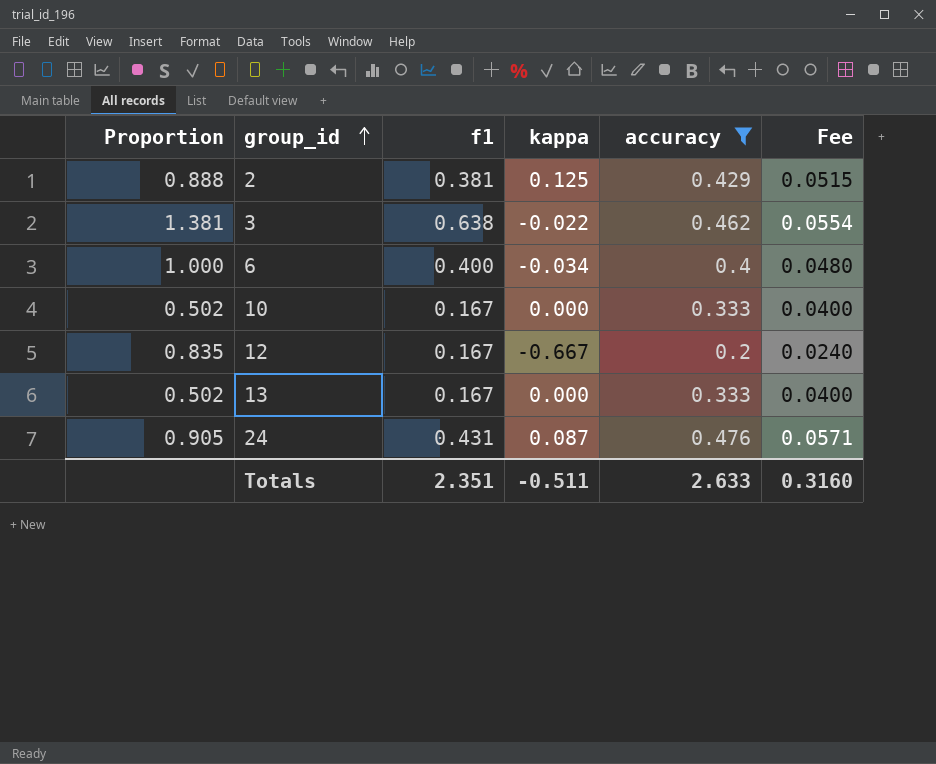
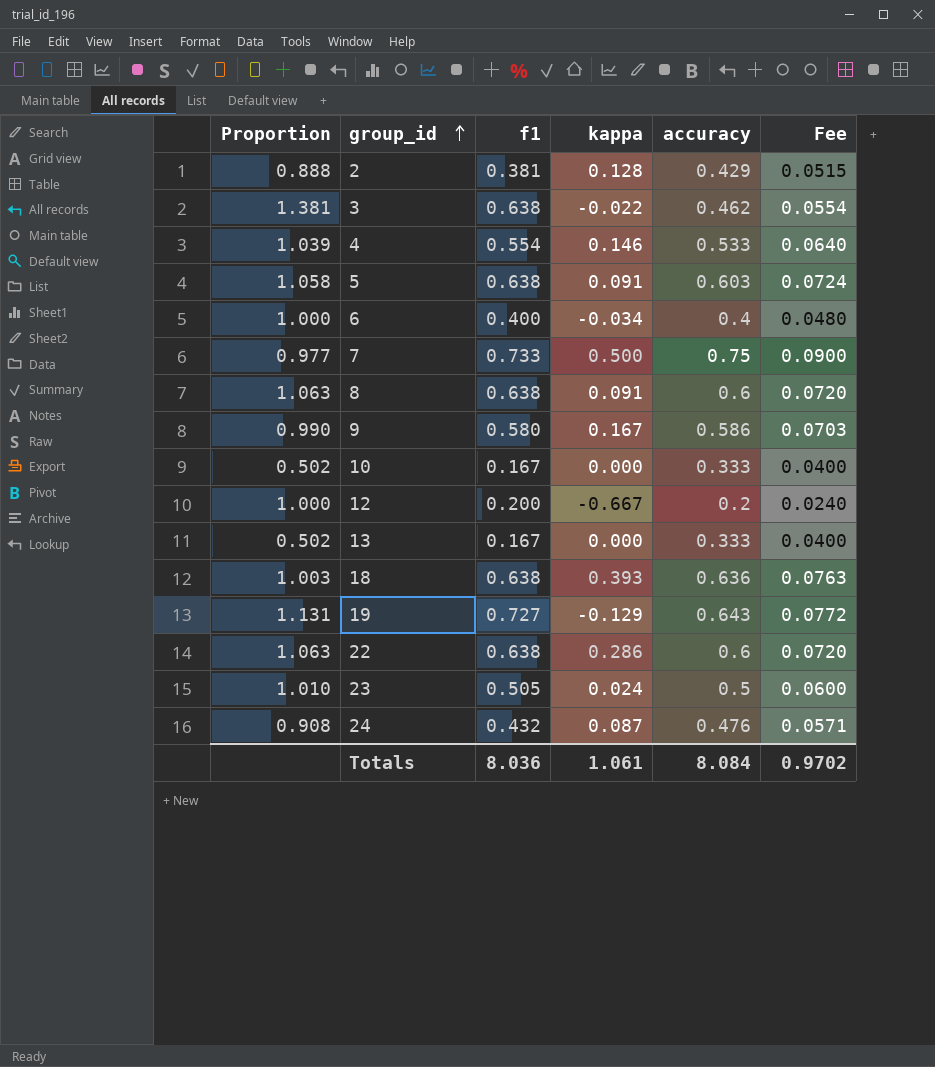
filter: accuracy <= 0.476 -> none
2 | kappa: 0.125 -> 0.128
12 | Proportion: 0.835 -> 1.000
12 | f1: 0.167 -> 0.200
24 | Proportion: 0.905 -> 0.908
24 | f1: 0.431 -> 0.432
Totals | f1: 2.351 -> 8.036
Totals | kappa: -0.511 -> 1.061
Totals | accuracy: 2.633 -> 8.084
Totals | Fee: 0.3160 -> 0.9702

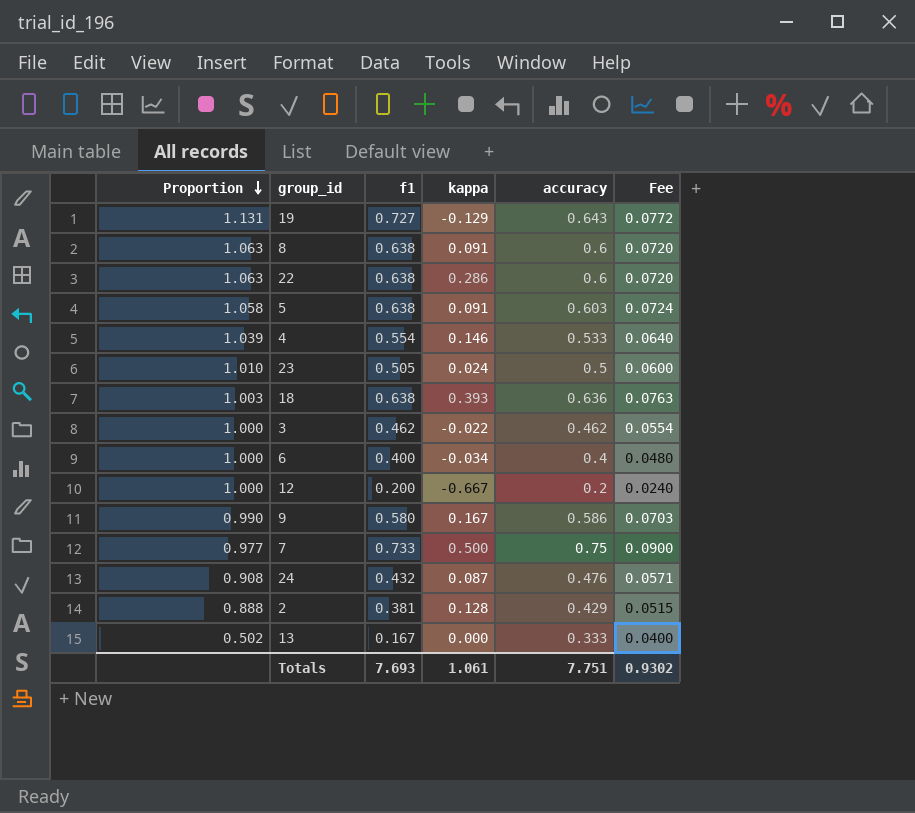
row order: group_id ascending -> Proportion descending
row 10: 0.502 | 0.167 | 0.000 | 0.333 | 0.0400 -> none
3 | Proportion: 1.381 -> 1.000
3 | f1: 0.638 -> 0.462
Totals | f1: 8.036 -> 7.693
Totals | accuracy: 8.084 -> 7.751
Totals | Fee: 0.9702 -> 0.9302

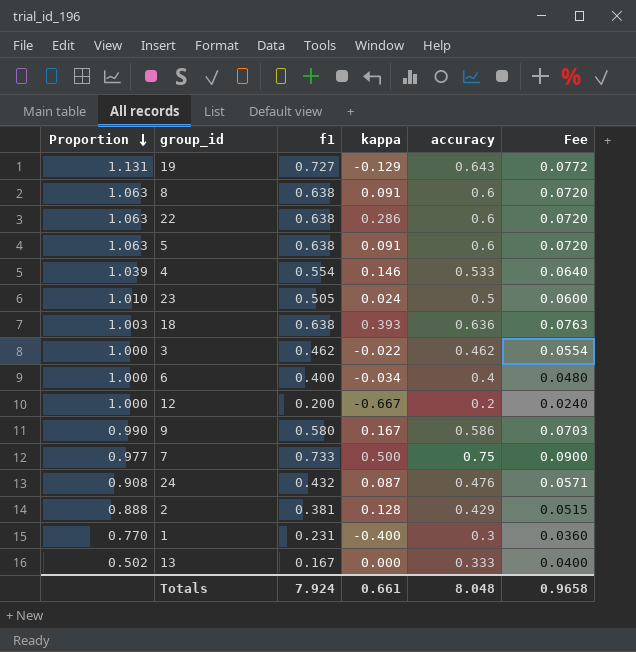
5 | Proportion: 1.058 -> 1.063
5 | accuracy: 0.603 -> 0.6
5 | Fee: 0.0724 -> 0.0720
row 1: none -> 0.770 | 0.231 | -0.400 | 0.3 | 0.0360
Totals | f1: 7.693 -> 7.924
Totals | kappa: 1.061 -> 0.661
Totals | accuracy: 7.751 -> 8.048
Totals | Fee: 0.9302 -> 0.9658

